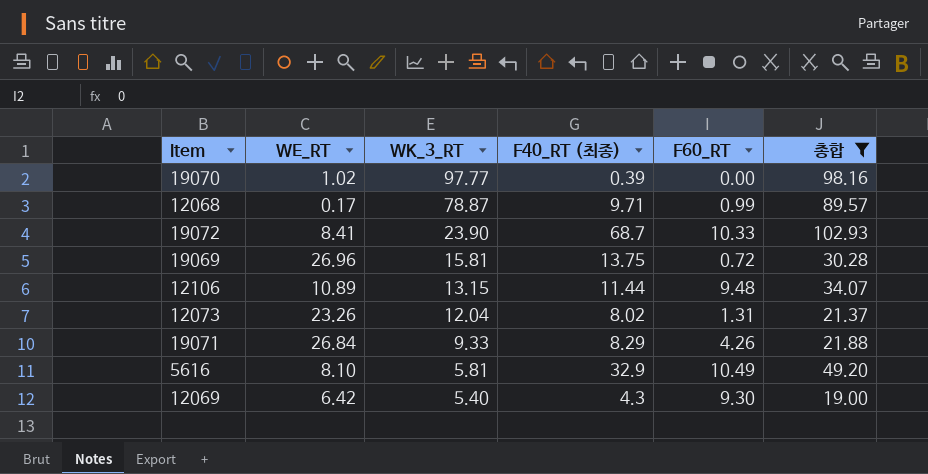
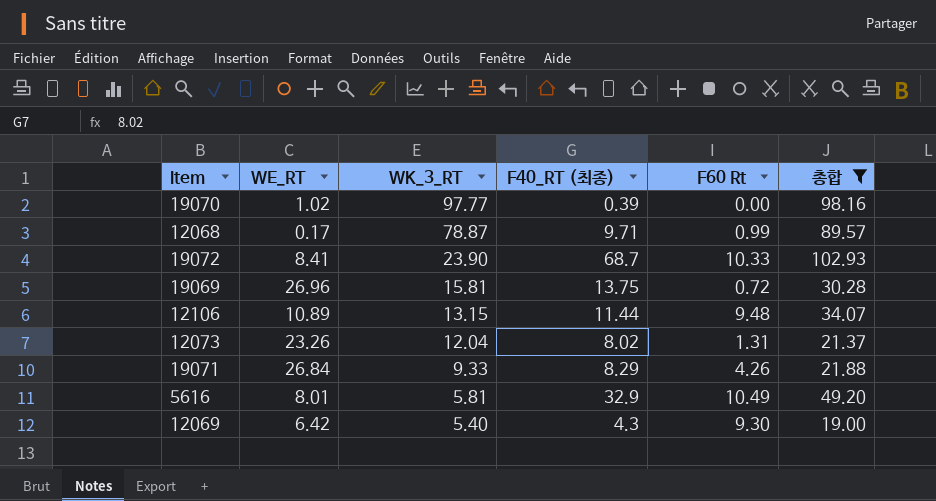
column name: F60_RT -> F60 Rt
5616 | WE_RT: 8.10 -> 8.01

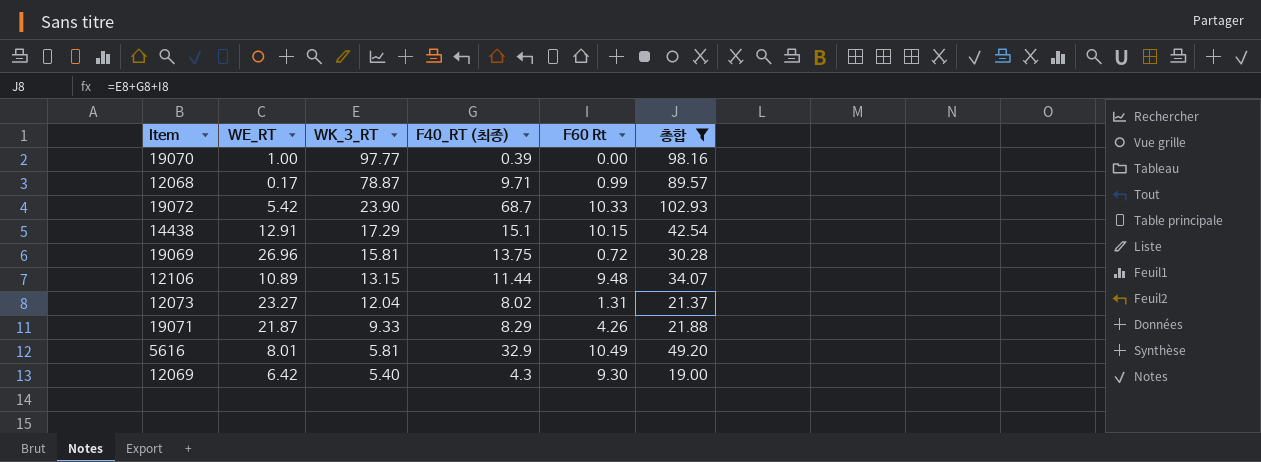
19070 | WE_RT: 1.02 -> 1.00
19072 | WE_RT: 8.41 -> 5.42
row 14438: none -> 12.91 | 17.29 | 15.1 | 10.15 | 42.54
12073 | WE_RT: 23.26 -> 23.27
19071 | WE_RT: 26.84 -> 21.87

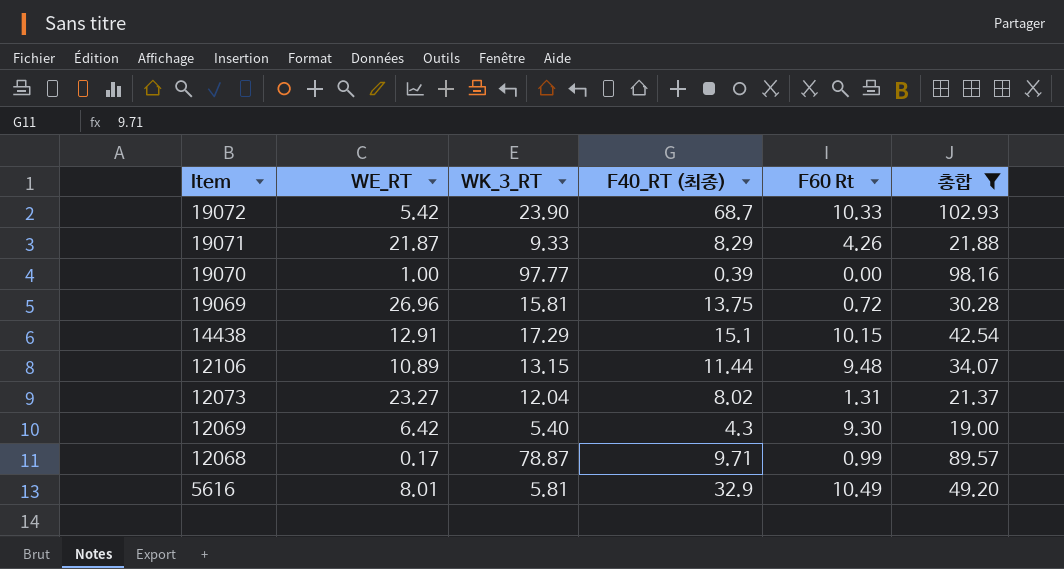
row order: WK_3_RT descending -> Item descending

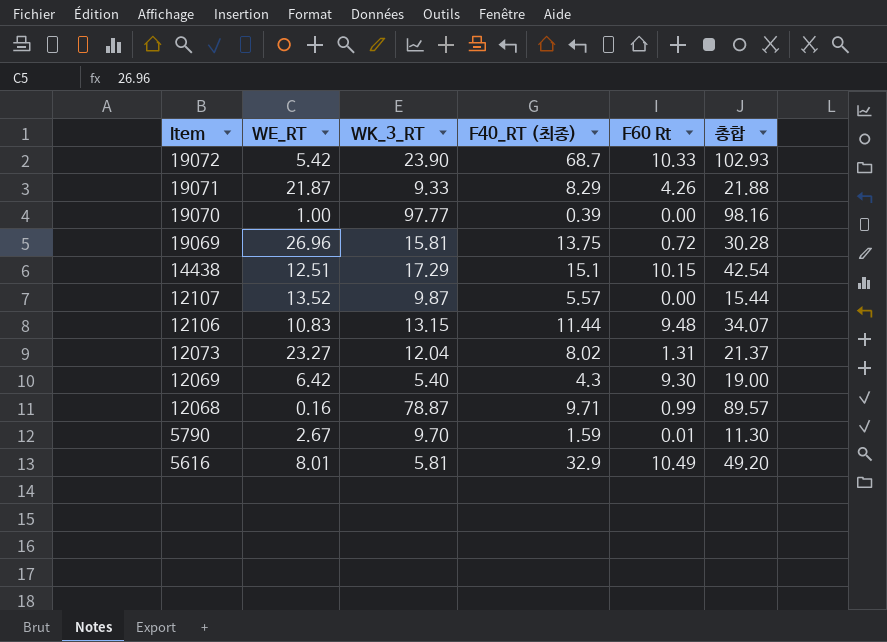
filter: 총합 >= 19.00 -> none
14438 | WE_RT: 12.91 -> 12.51
12106 | WE_RT: 10.89 -> 10.83
12068 | WE_RT: 0.17 -> 0.16

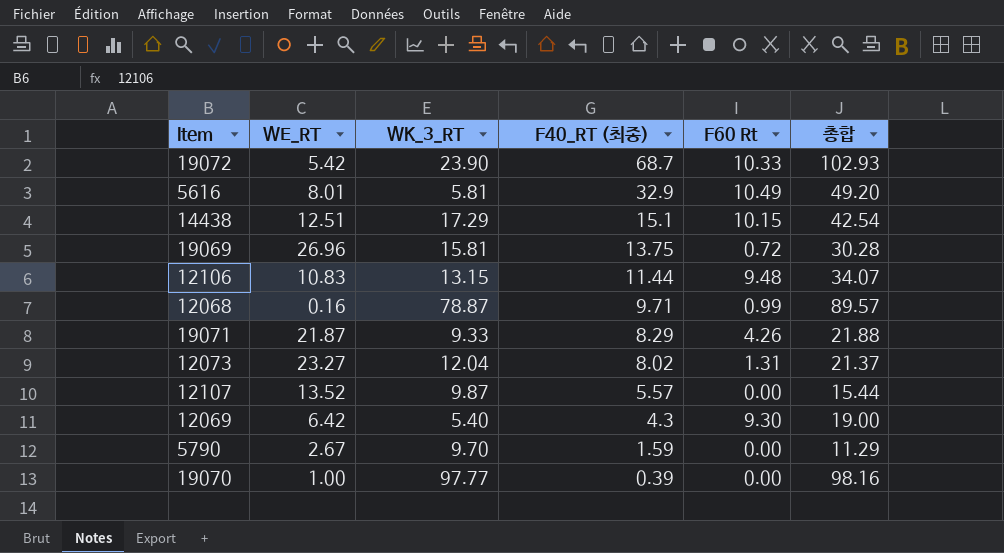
row order: Item descending -> F40_RT (최종) descending
5790 | F60 Rt: 0.01 -> 0.00
5790 | 총합: 11.30 -> 11.29

